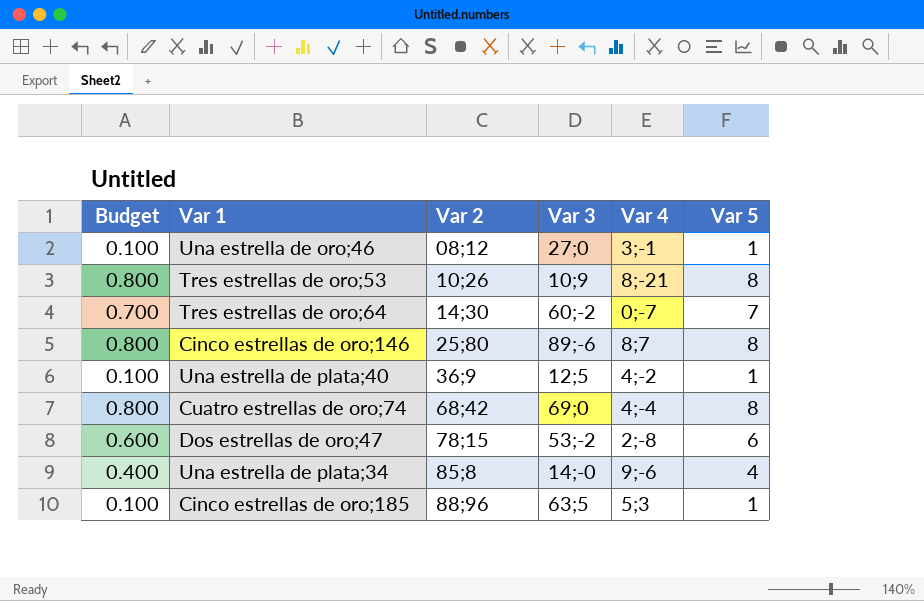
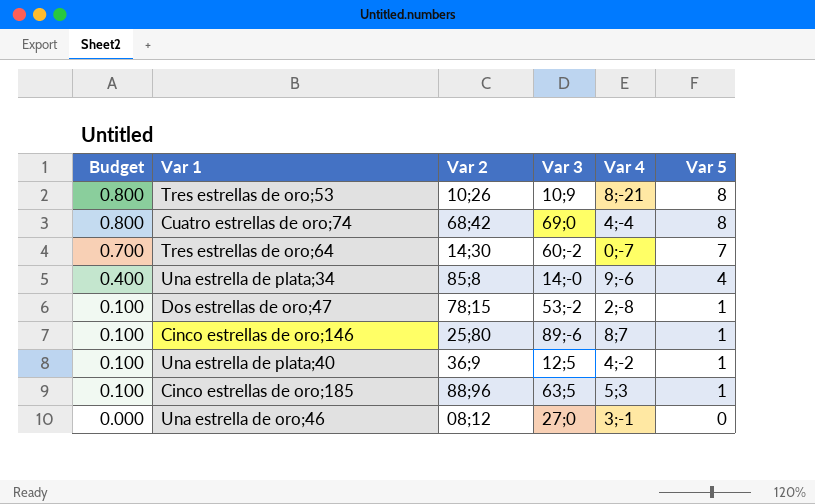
row order: Var 2 ascending -> Budget descending
Dos estrellas de oro;47 | Budget: 0.600 -> 0.100
Dos estrellas de oro;47 | Var 5: 6 -> 1
Cinco estrellas de oro;146 | Budget: 0.800 -> 0.100
Cinco estrellas de oro;146 | Var 5: 8 -> 1
Una estrella de oro;46 | Budget: 0.100 -> 0.000
Una estrella de oro;46 | Var 5: 1 -> 0

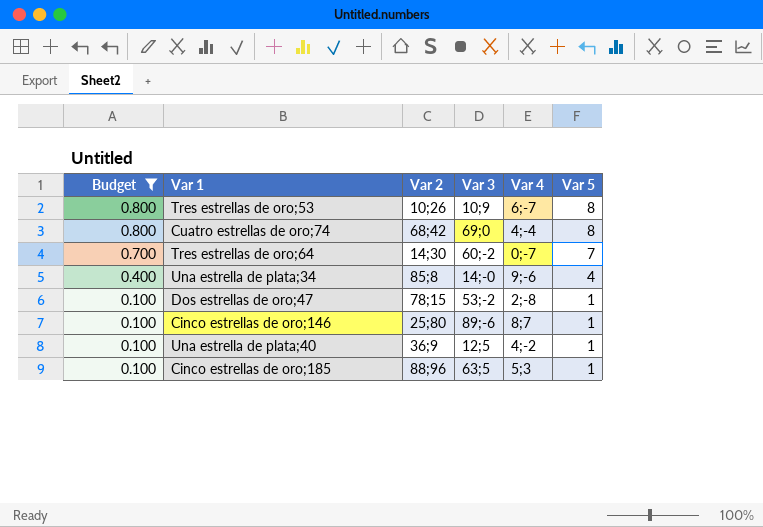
filter: none -> Budget != 0.000
Tres estrellas de oro;53 | Var 4: 8;-21 -> 6;-7

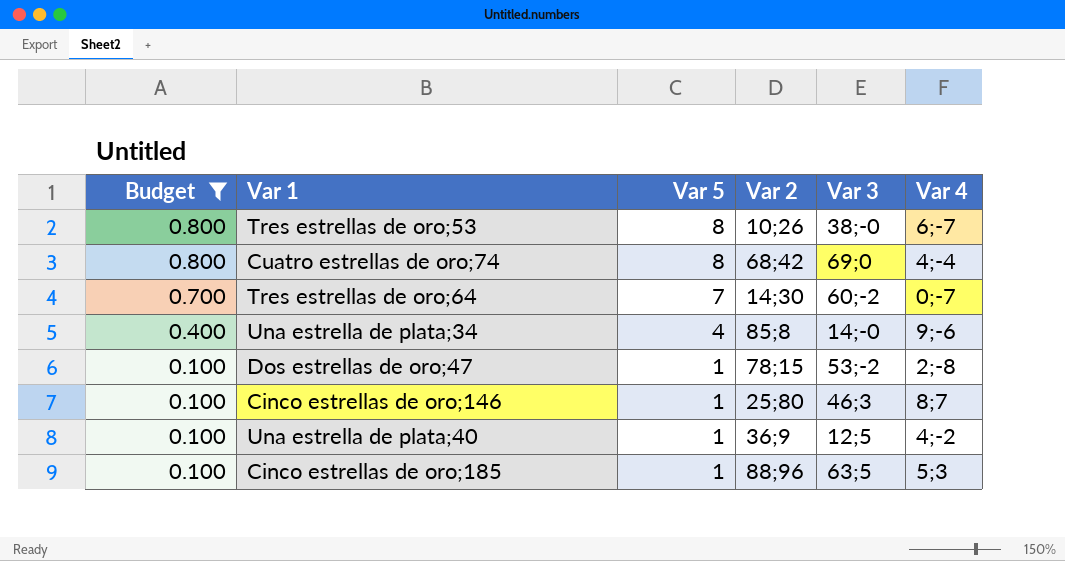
column Var 5 | position: 6 -> 3
Tres estrellas de oro;53 | Var 3: 10;9 -> 38;-0
Cinco estrellas de oro;146 | Var 3: 89;-6 -> 46;3

